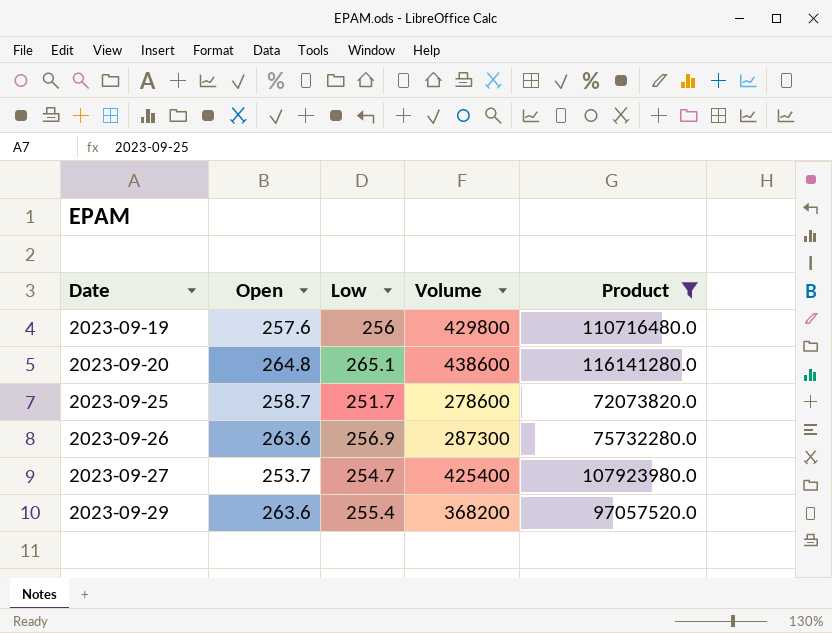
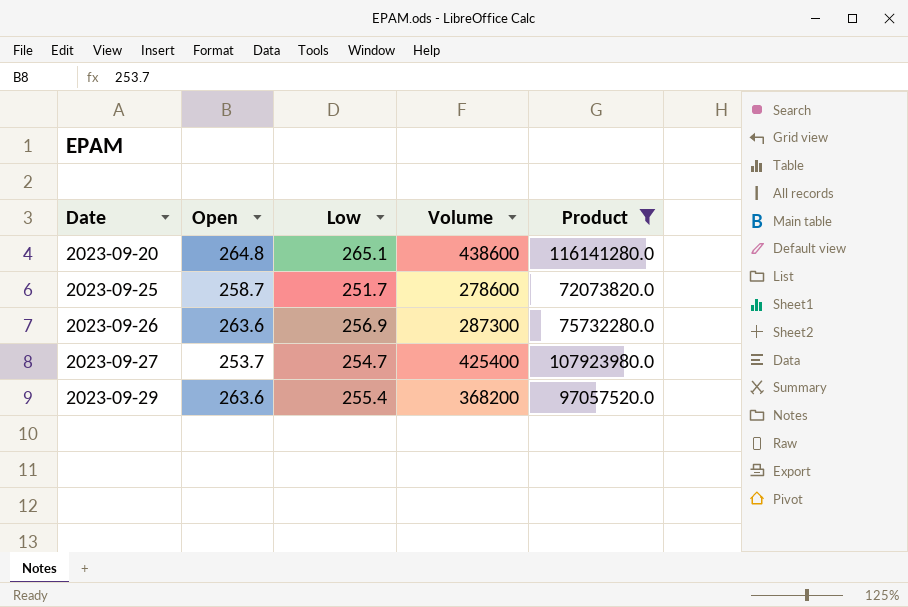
row 2023-09-19: 257.6 | 256 | 429800 | 110716480.0 -> none

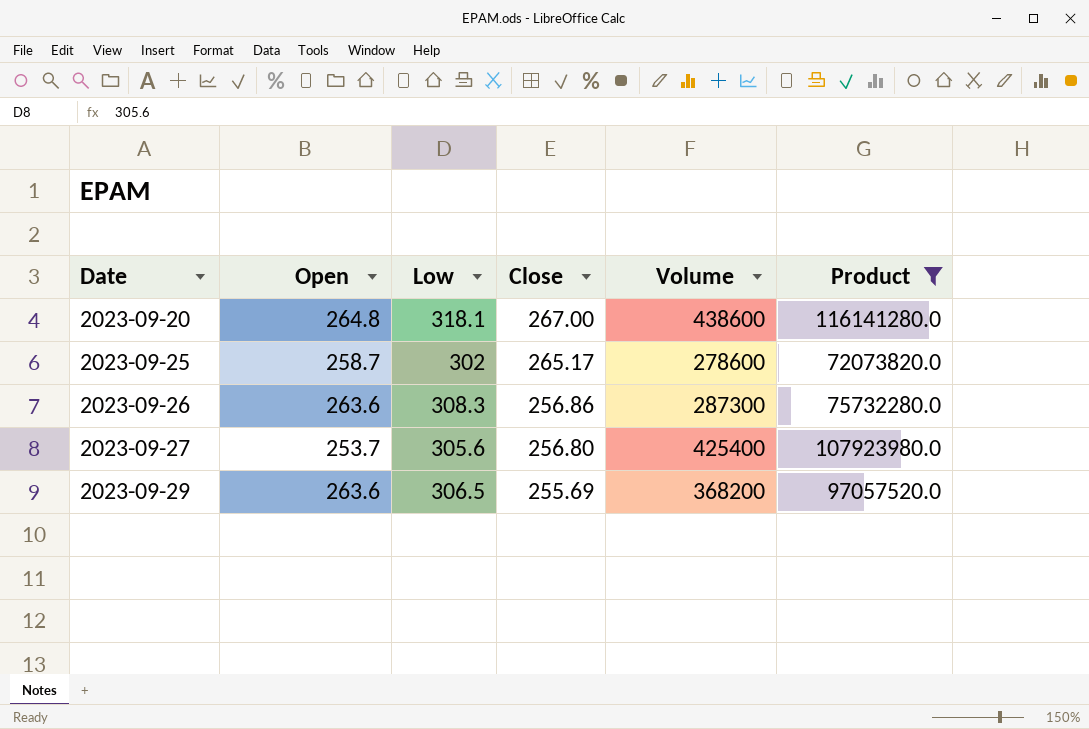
column Close | position: none -> 4
2023-09-20 | Low: 265.1 -> 318.1
2023-09-25 | Low: 251.7 -> 302
2023-09-26 | Low: 256.9 -> 308.3
2023-09-27 | Low: 254.7 -> 305.6
2023-09-29 | Low: 255.4 -> 306.5

